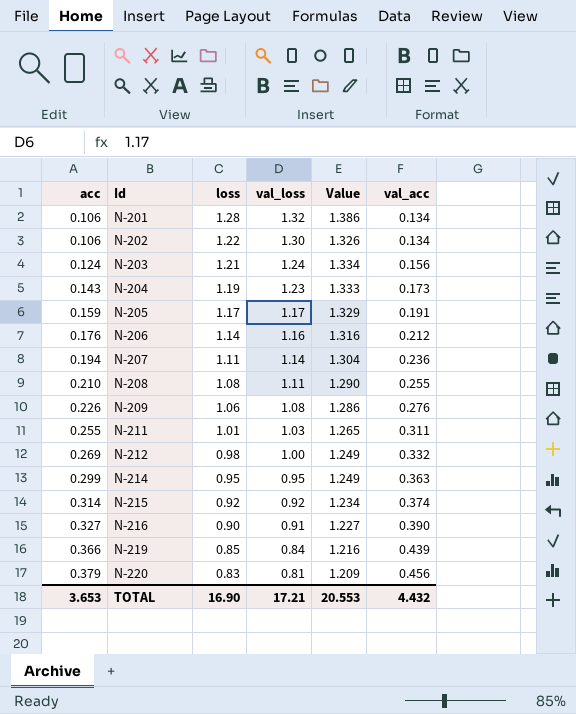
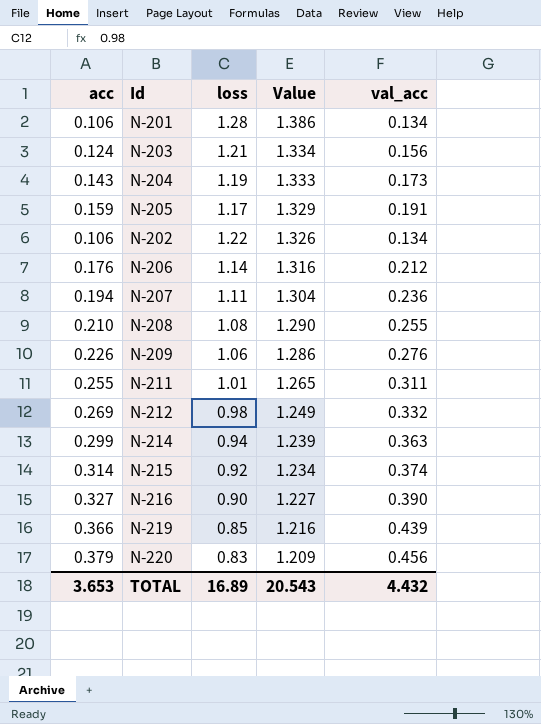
row order: acc ascending -> Value descending
column val_loss | position: 4 -> none
N-214 | loss: 0.95 -> 0.94
N-214 | Value: 1.249 -> 1.239
TOTAL | loss: 16.90 -> 16.89
TOTAL | Value: 20.553 -> 20.543

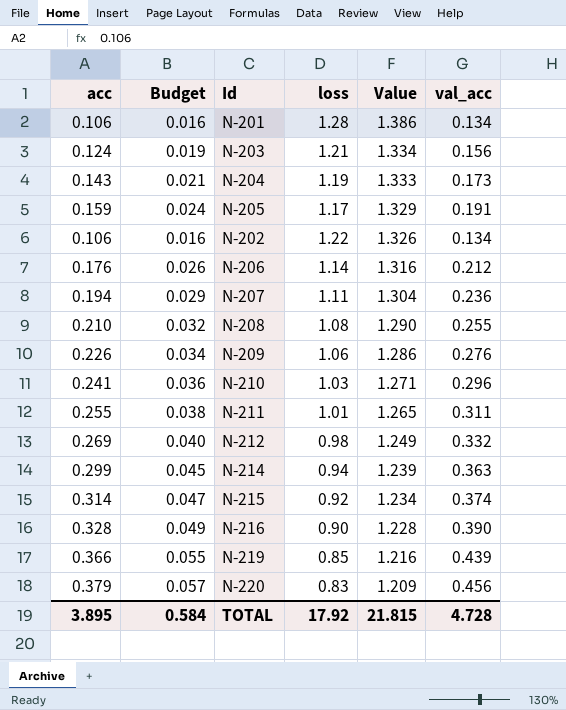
column Budget | formula: none -> [acc] * 0.15
row N-210: none -> 0.241 | 0.036 | 1.03 | 1.271 | 0.296
N-216 | acc: 0.327 -> 0.328
N-216 | Value: 1.227 -> 1.228
TOTAL | acc: 3.653 -> 3.895
TOTAL | loss: 16.89 -> 17.92
TOTAL | Value: 20.543 -> 21.815
TOTAL | val_acc: 4.432 -> 4.728

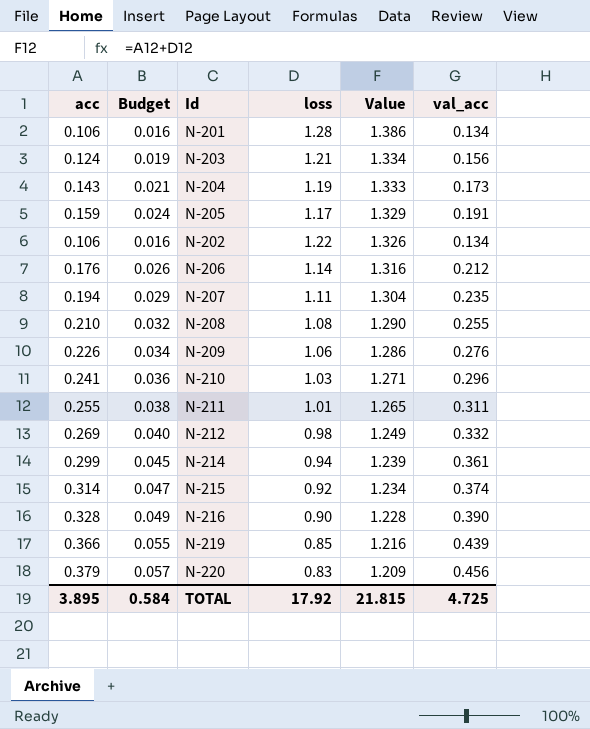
N-207 | val_acc: 0.236 -> 0.235
N-214 | val_acc: 0.363 -> 0.361
TOTAL | val_acc: 4.728 -> 4.725

